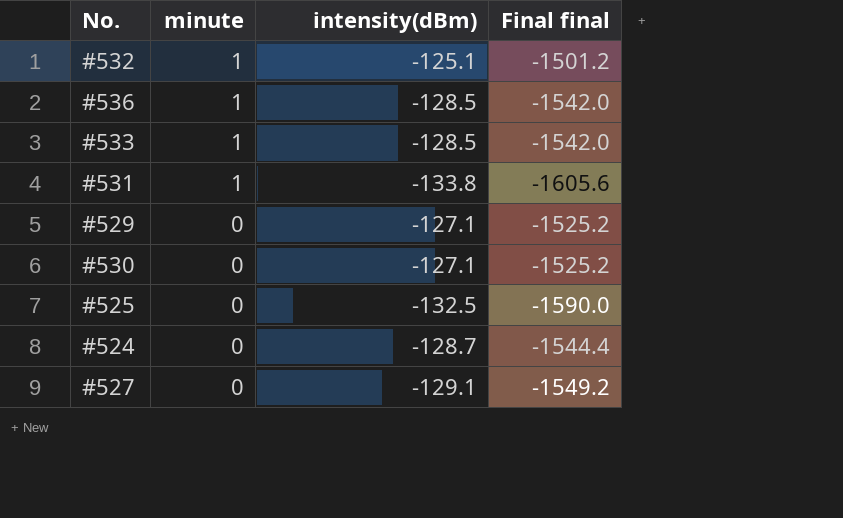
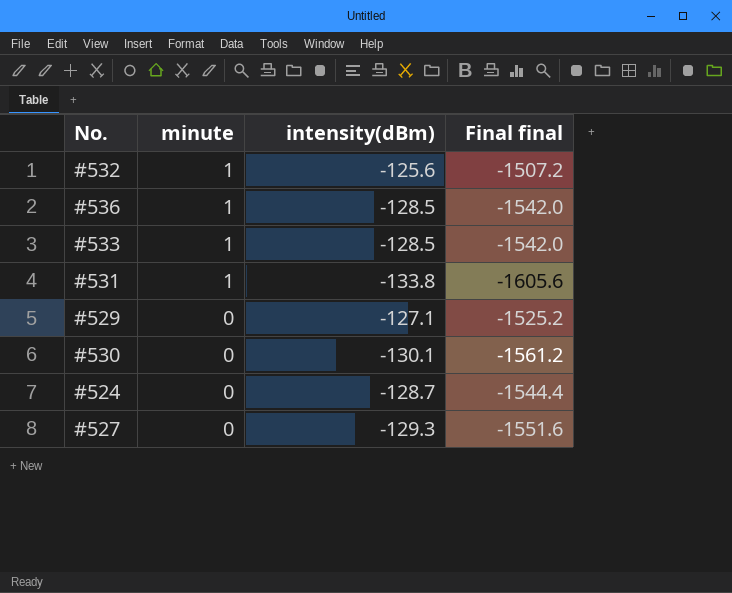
row #525: 0 | -132.5 | -1590.0 -> none
#532 | intensity(dBm): -125.1 -> -125.6
#532 | Final final: -1501.2 -> -1507.2
#530 | intensity(dBm): -127.1 -> -130.1
#530 | Final final: -1525.2 -> -1561.2
#527 | intensity(dBm): -129.1 -> -129.3
#527 | Final final: -1549.2 -> -1551.6

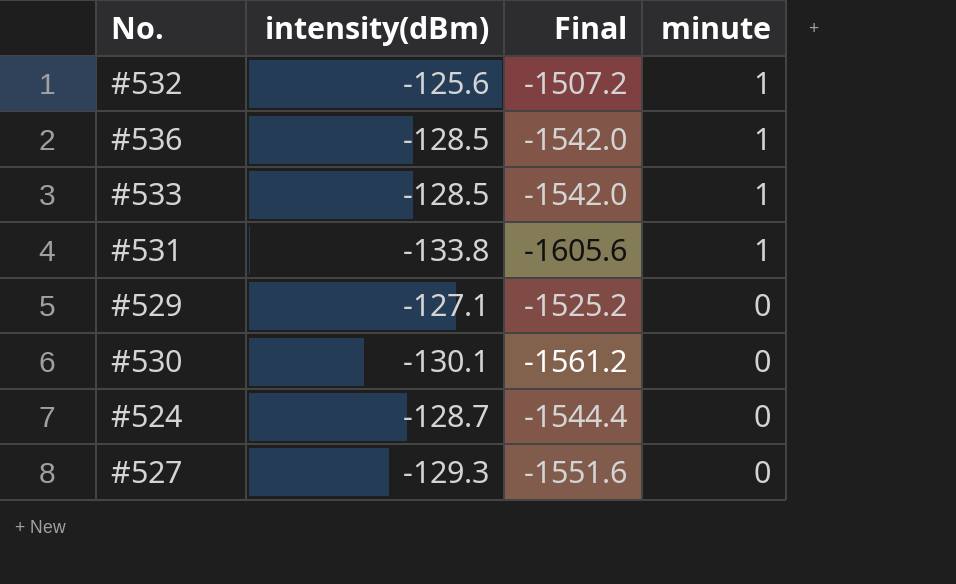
column name: Final final -> Final
column minute | position: 2 -> 4

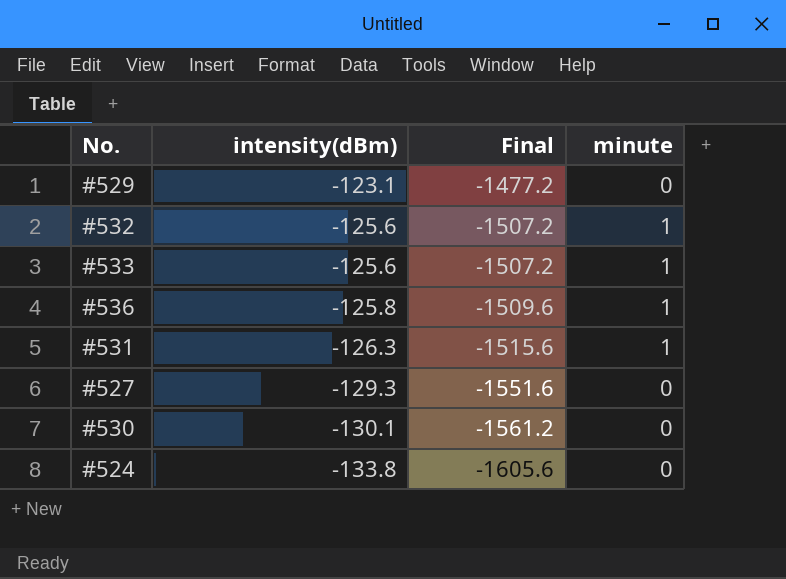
row order: minute descending -> intensity(dBm) descending
#529 | intensity(dBm): -127.1 -> -123.1
#529 | Final: -1525.2 -> -1477.2
#533 | intensity(dBm): -128.5 -> -125.6
#533 | Final: -1542.0 -> -1507.2
#536 | intensity(dBm): -128.5 -> -125.8
#536 | Final: -1542.0 -> -1509.6
#531 | intensity(dBm): -133.8 -> -126.3
#531 | Final: -1605.6 -> -1515.6
#524 | intensity(dBm): -128.7 -> -133.8
#524 | Final: -1544.4 -> -1605.6

